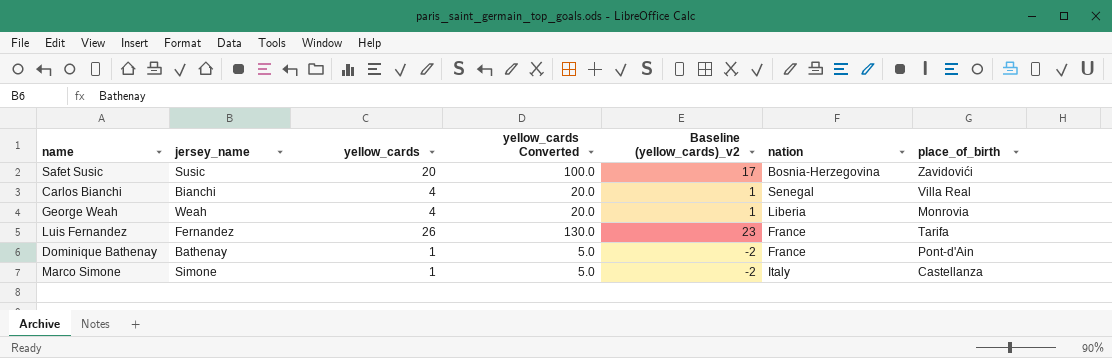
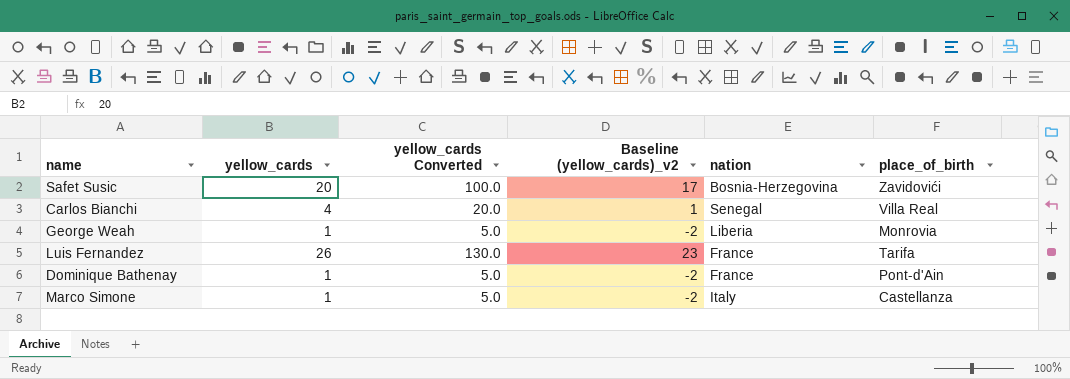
column jersey_name | position: 2 -> none
George Weah | yellow_cards: 4 -> 1
George Weah | yellow_cards Converted: 20.0 -> 5.0
George Weah | Baseline (yellow_cards)_v2: 1 -> -2

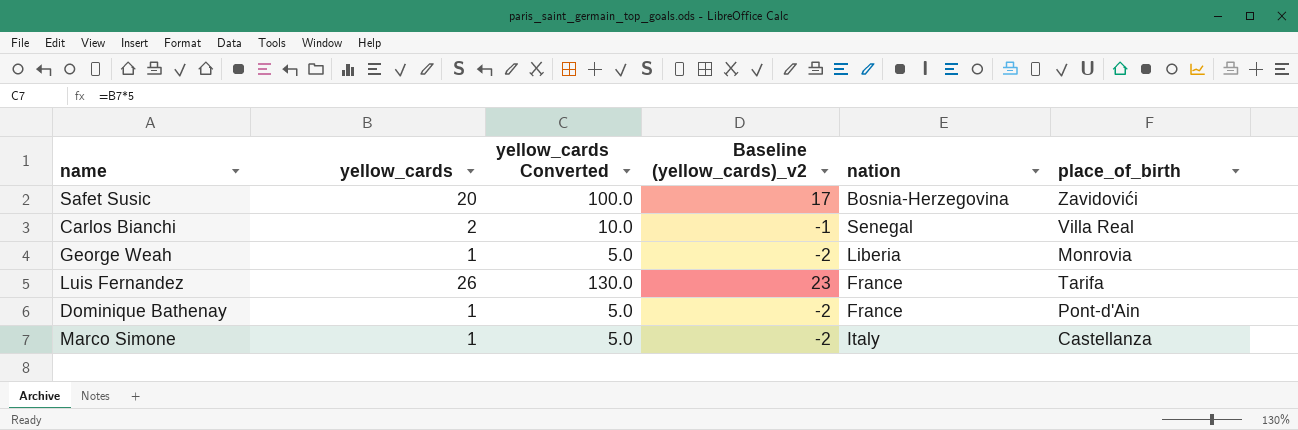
Carlos Bianchi | yellow_cards: 4 -> 2
Carlos Bianchi | yellow_cards Converted: 20.0 -> 10.0
Carlos Bianchi | Baseline (yellow_cards)_v2: 1 -> -1

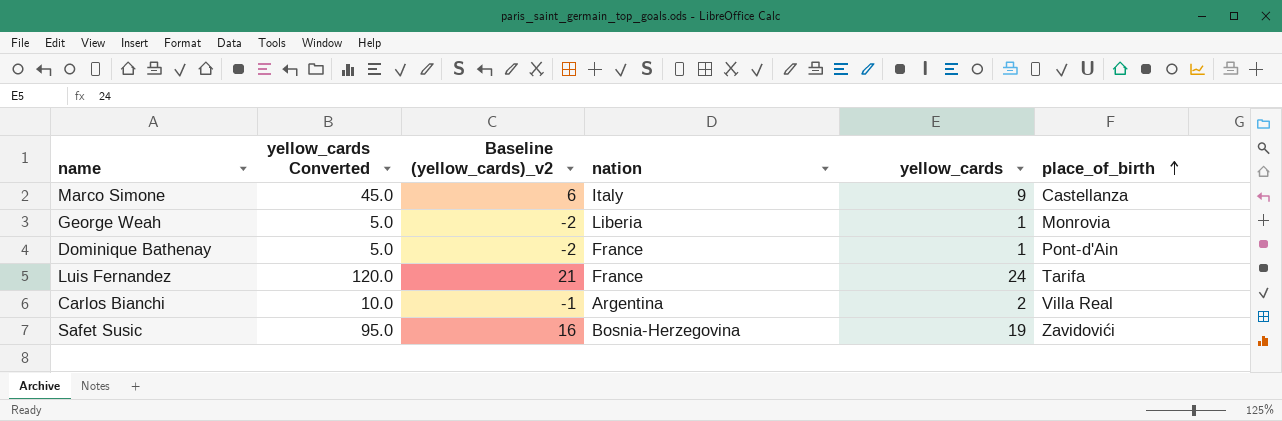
row order: none -> place_of_birth ascending
column yellow_cards | position: 2 -> 5
Marco Simone | yellow_cards Converted: 5.0 -> 45.0
Marco Simone | Baseline (yellow_cards)_v2: -2 -> 6
Marco Simone | yellow_cards: 1 -> 9
Luis Fernandez | yellow_cards Converted: 130.0 -> 120.0
Luis Fernandez | Baseline (yellow_cards)_v2: 23 -> 21
Luis Fernandez | yellow_cards: 26 -> 24
Carlos Bianchi | nation: Senegal -> Argentina
Safet Susic | yellow_cards Converted: 100.0 -> 95.0
Safet Susic | Baseline (yellow_cards)_v2: 17 -> 16
Safet Susic | yellow_cards: 20 -> 19

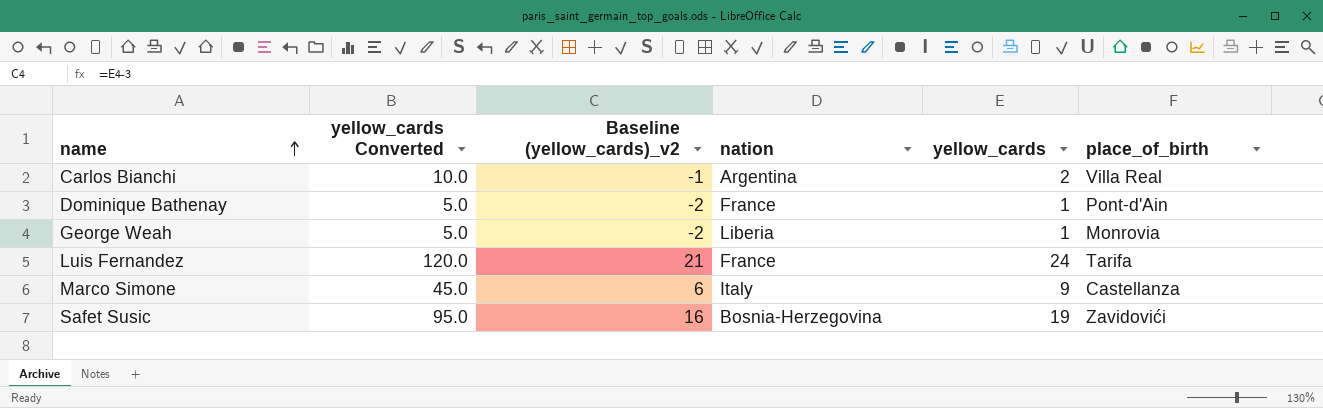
row order: place_of_birth ascending -> name ascending

